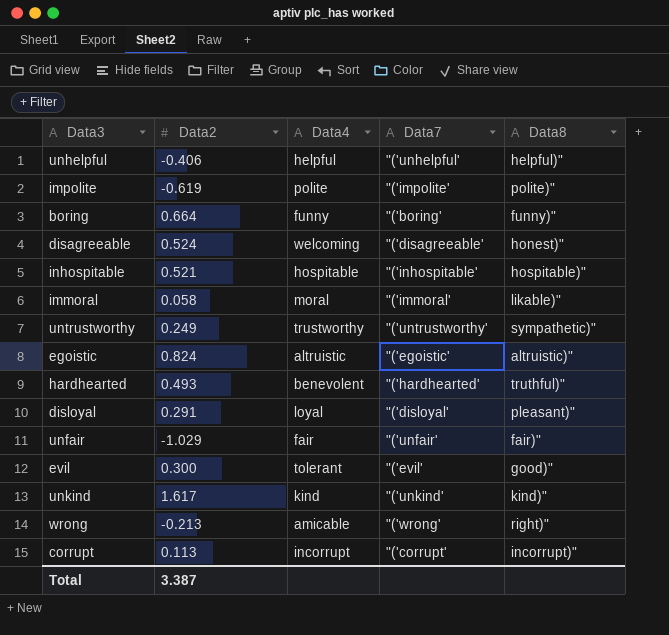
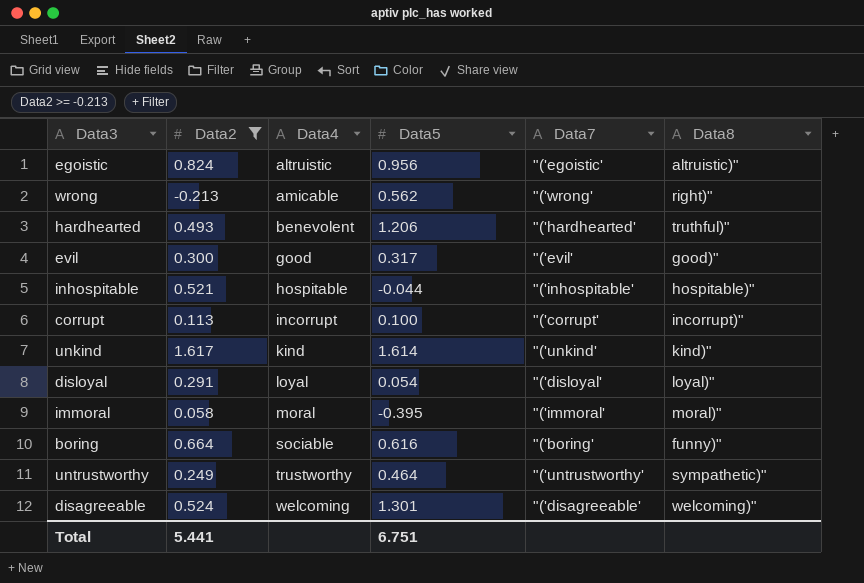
filter: none -> Data2 >= -0.213
row order: none -> Data4 ascending
column Data5 | position: none -> 4
evil | Data4: tolerant -> good
disloyal | Data8: pleasant)" -> loyal)"
immoral | Data8: likable)" -> moral)"
boring | Data4: funny -> sociable
disagreeable | Data8: honest)" -> welcoming)"
Total | Data2: 3.387 -> 5.441

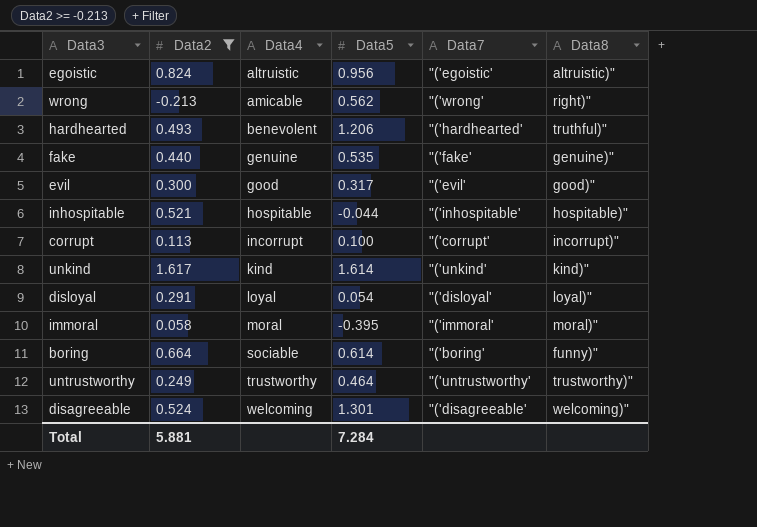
row fake: none -> 0.440 | genuine | 0.535 | "('fake' | genuine)"
boring | Data5: 0.616 -> 0.614
untrustworthy | Data8: sympathetic)" -> trustworthy)"
Total | Data2: 5.441 -> 5.881
Total | Data5: 6.751 -> 7.284

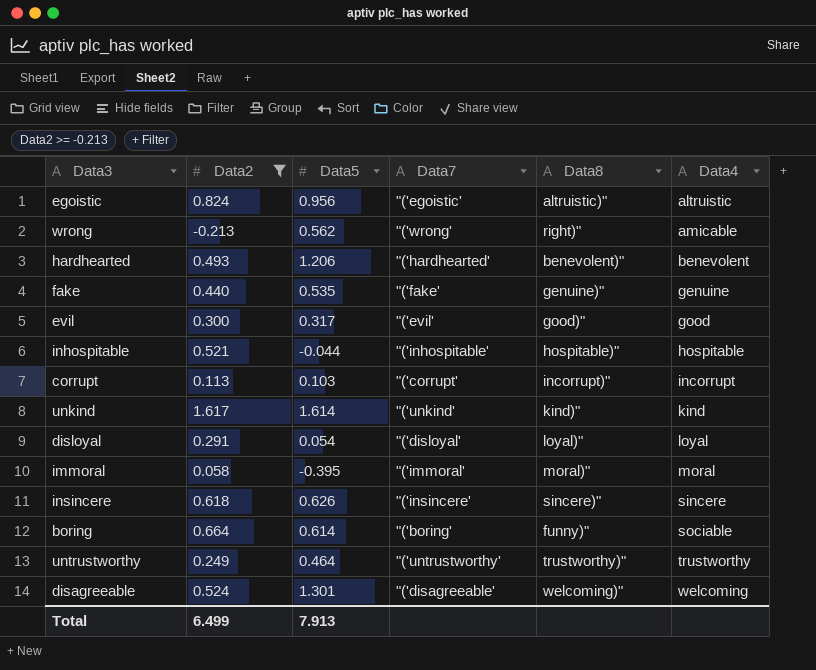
column Data4 | position: 3 -> 6
hardhearted | Data8: truthful)" -> benevolent)"
corrupt | Data5: 0.100 -> 0.103
row insincere: none -> 0.618 | 0.626 | "('insincere' | sincere)" | sincere
Total | Data2: 5.881 -> 6.499
Total | Data5: 7.284 -> 7.913

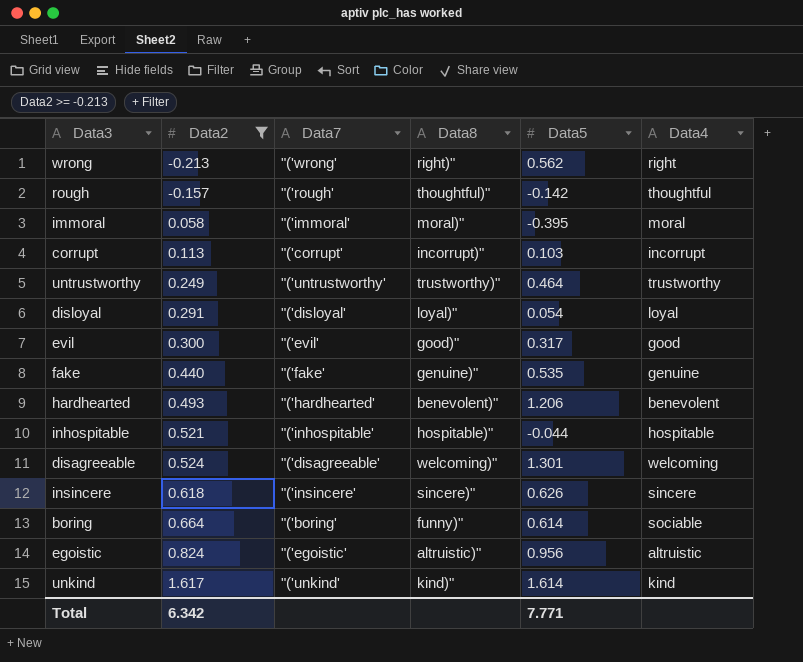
row order: Data4 ascending -> Data2 ascending
column Data5 | position: 3 -> 5
wrong | Data4: amicable -> right
row rough: none -> -0.157 | "('rough' | thoughtful)" | -0.142 | thoughtful
Total | Data2: 6.499 -> 6.342
Total | Data5: 7.913 -> 7.771

